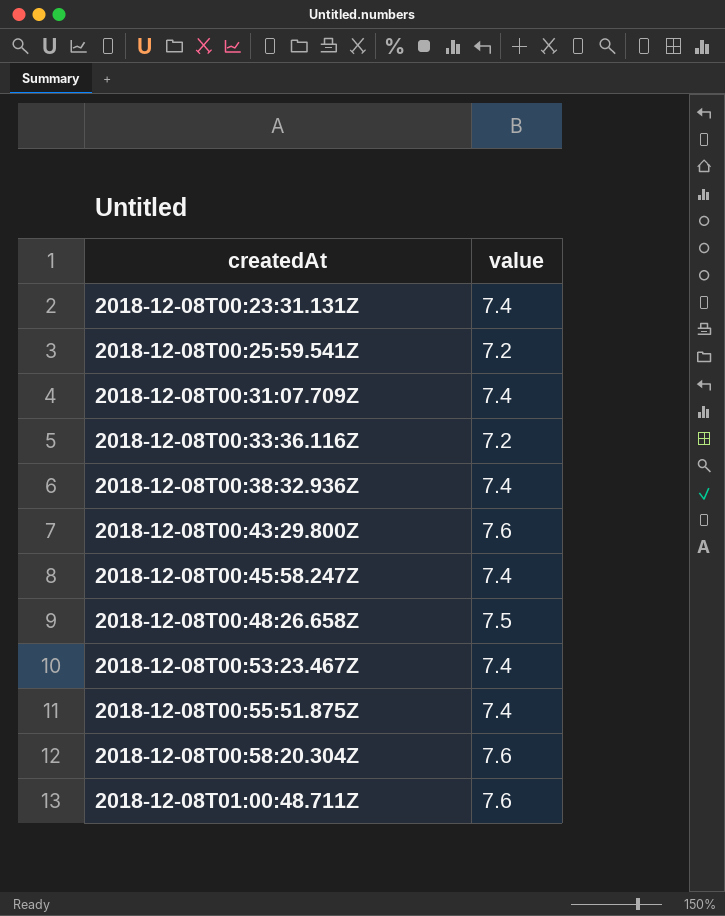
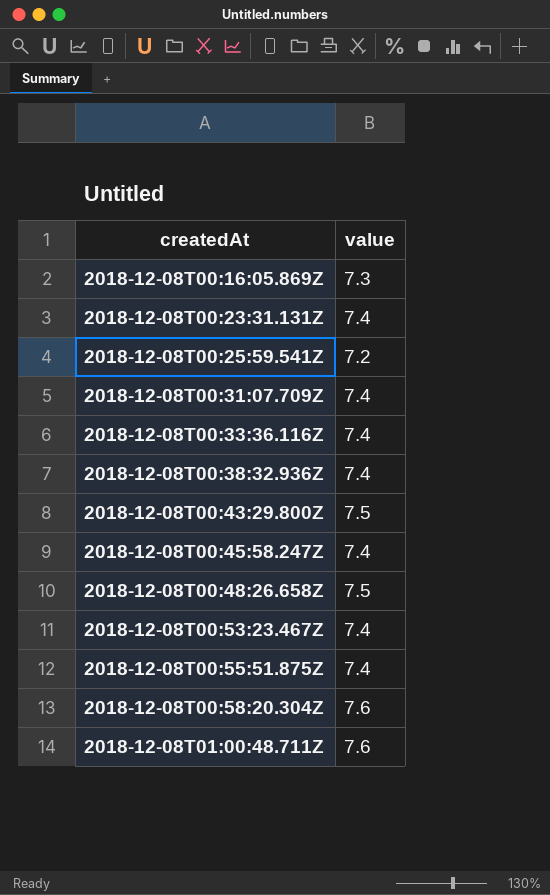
row 2018-12-08T00:16:05.869Z: none -> 7.3
2018-12-08T00:33:36.116Z | value: 7.2 -> 7.4
2018-12-08T00:43:29.800Z | value: 7.6 -> 7.5

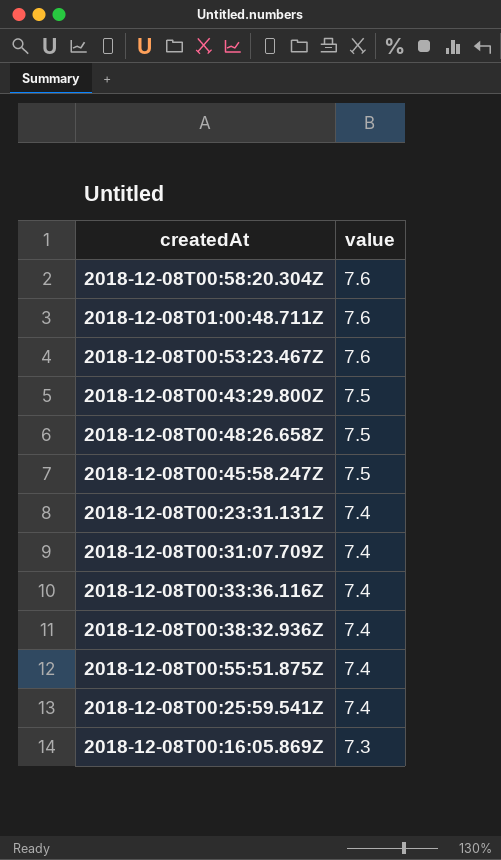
row order: createdAt ascending -> value descending
2018-12-08T00:53:23.467Z | value: 7.4 -> 7.6
2018-12-08T00:45:58.247Z | value: 7.4 -> 7.5
2018-12-08T00:25:59.541Z | value: 7.2 -> 7.4

